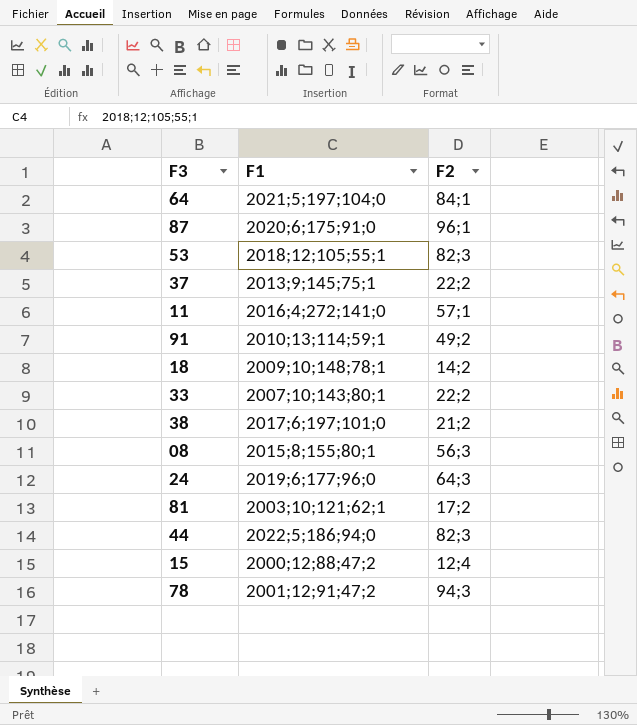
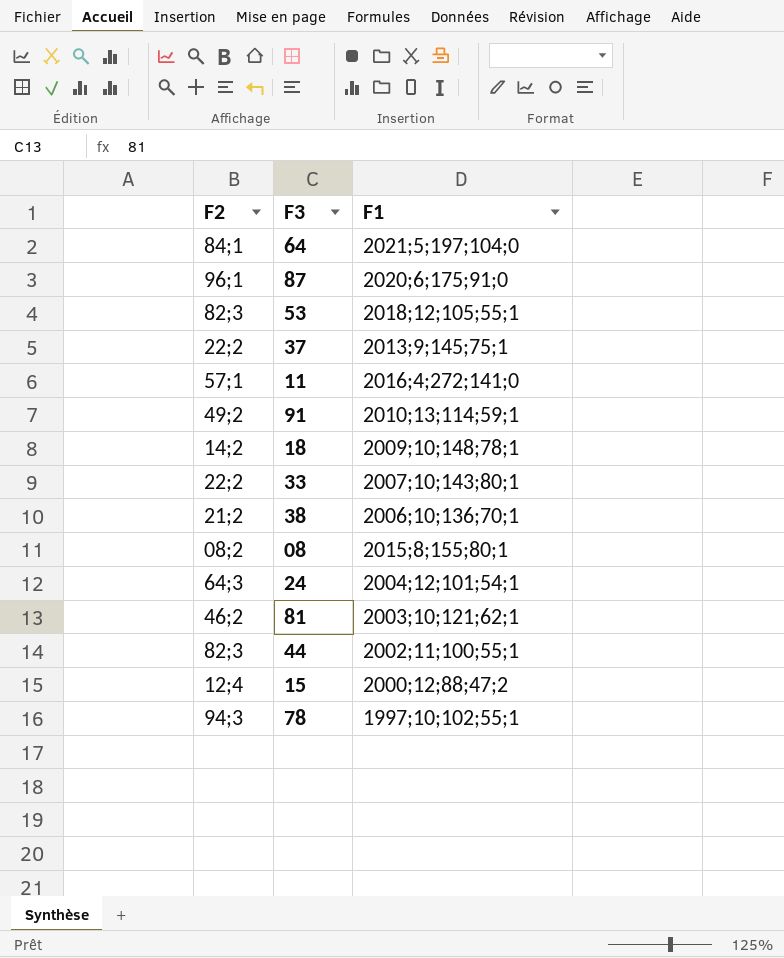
column F2 | position: 3 -> 1
38 | F1: 2017;6;197;101;0 -> 2006;10;136;70;1
08 | F2: 56;3 -> 08;2
24 | F1: 2019;6;177;96;0 -> 2004;12;101;54;1
81 | F2: 17;2 -> 46;2
44 | F1: 2022;5;186;94;0 -> 2002;11;100;55;1
78 | F1: 2001;12;91;47;2 -> 1997;10;102;55;1

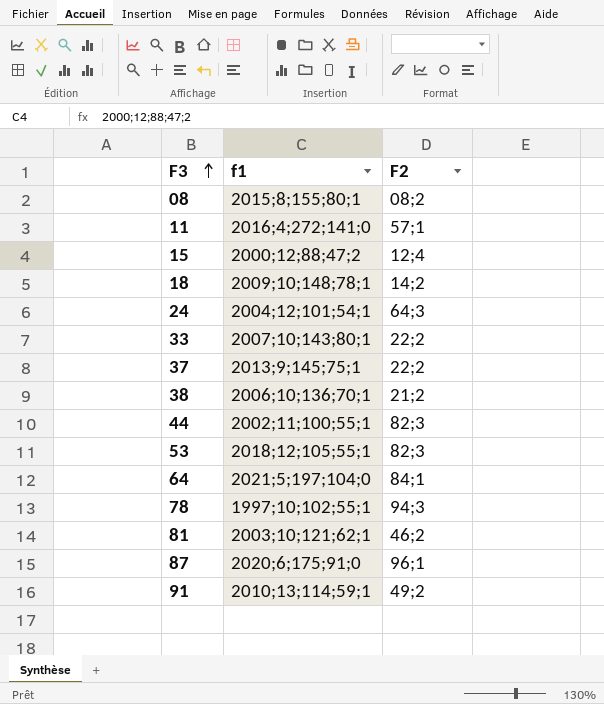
row order: none -> F3 ascending
column name: F1 -> f1
column F2 | position: 1 -> 3

